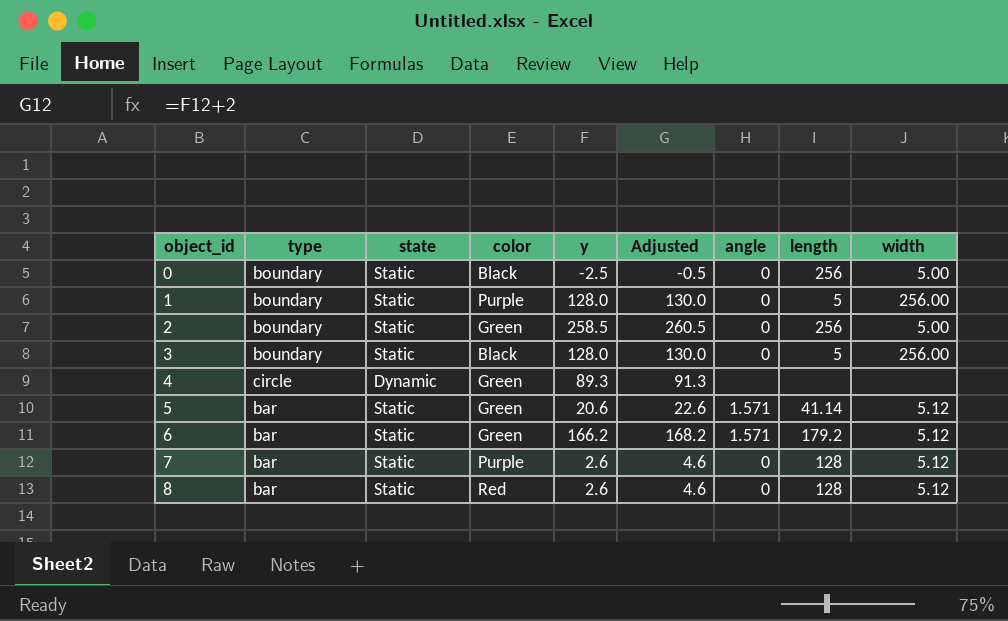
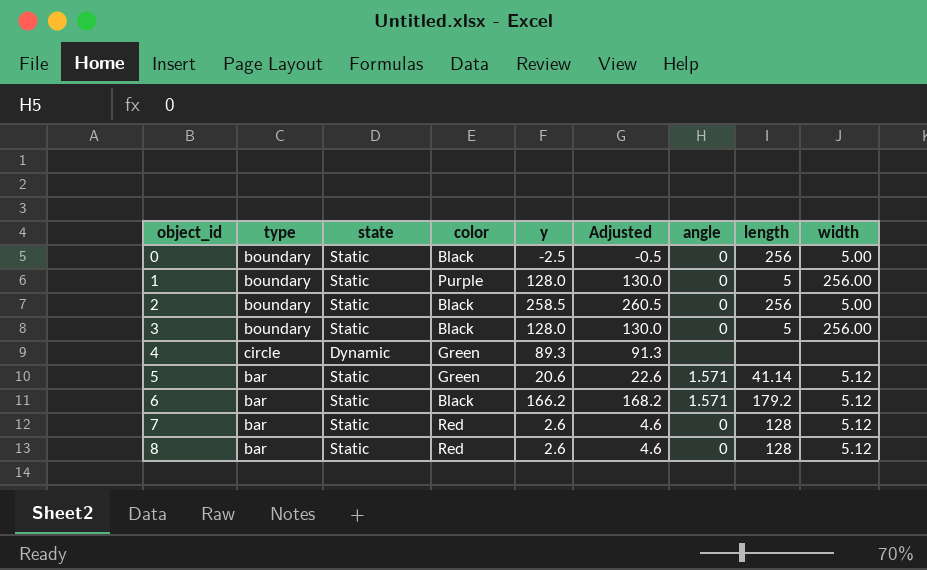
2 | color: Green -> Black
6 | color: Green -> Black
7 | color: Purple -> Red

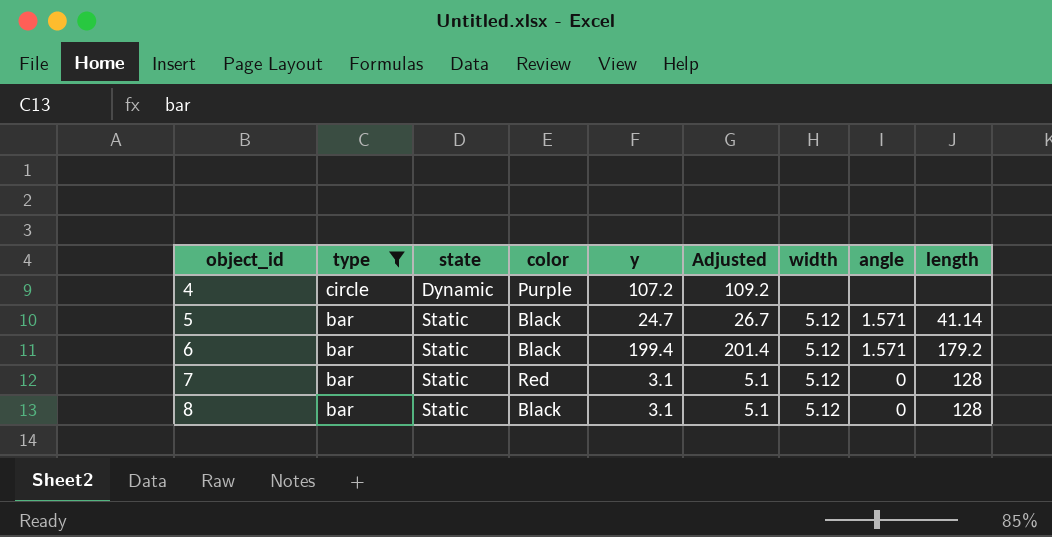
filter: none -> type != boundary
column width | position: 9 -> 7
4 | color: Green -> Purple
4 | y: 89.3 -> 107.2
4 | Adjusted: 91.3 -> 109.2
5 | color: Green -> Black
5 | y: 20.6 -> 24.7
5 | Adjusted: 22.6 -> 26.7
6 | y: 166.2 -> 199.4
6 | Adjusted: 168.2 -> 201.4
7 | y: 2.6 -> 3.1
7 | Adjusted: 4.6 -> 5.1
8 | color: Red -> Black
8 | y: 2.6 -> 3.1
8 | Adjusted: 4.6 -> 5.1

